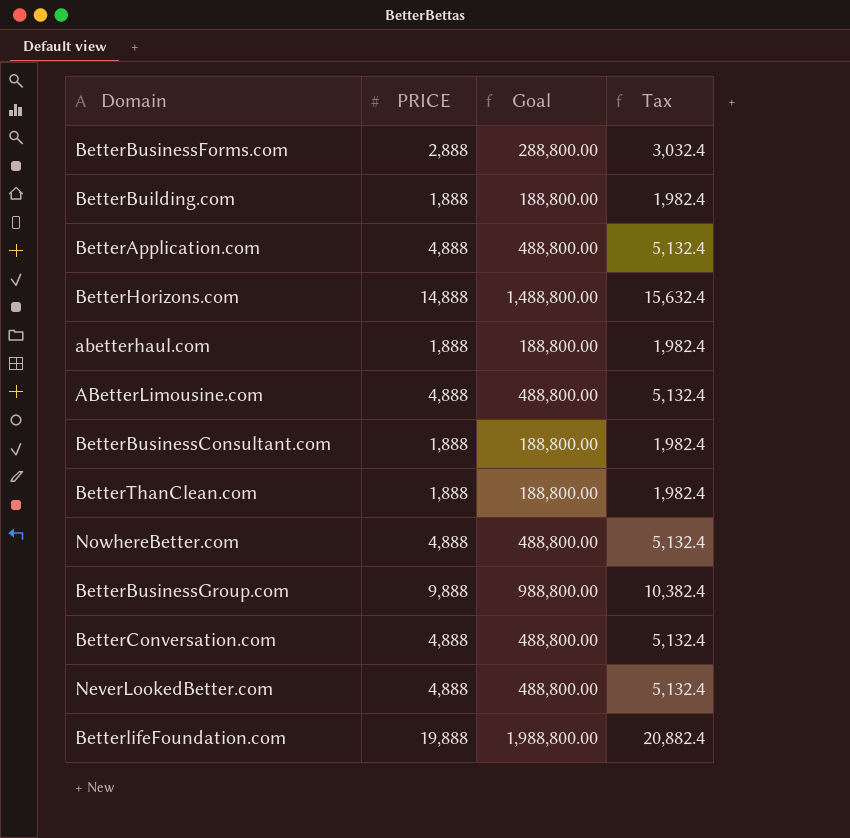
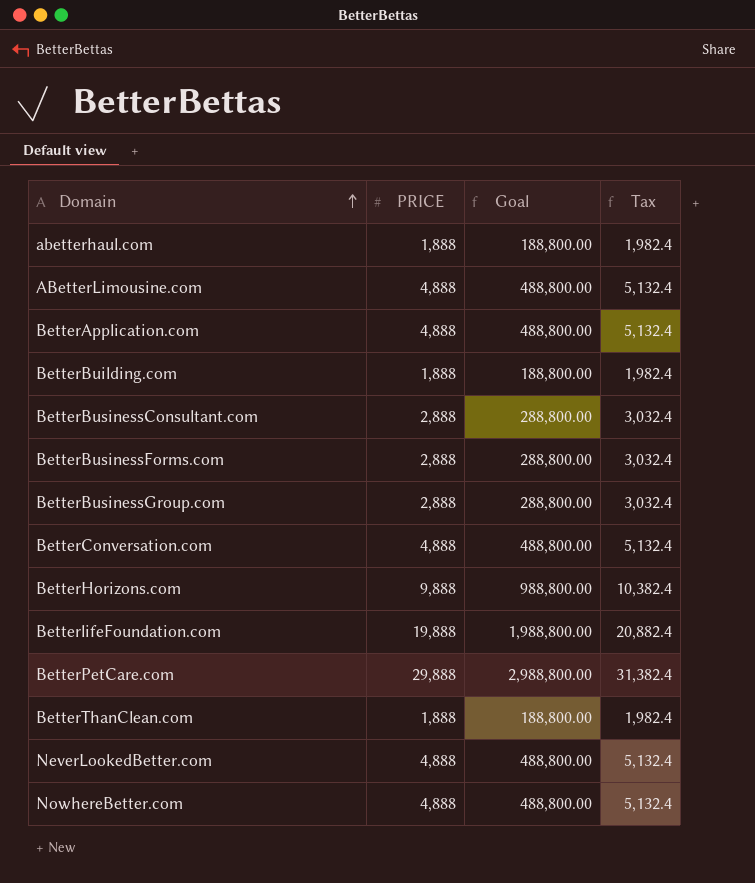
row order: none -> Domain ascending
BetterBusinessConsultant.com | PRICE: 1,888 -> 2,888
BetterBusinessConsultant.com | Goal: 188,800.00 -> 288,800.00
BetterBusinessConsultant.com | Tax: 1,982.4 -> 3,032.4
BetterBusinessGroup.com | PRICE: 9,888 -> 2,888
BetterBusinessGroup.com | Goal: 988,800.00 -> 288,800.00
BetterBusinessGroup.com | Tax: 10,382.4 -> 3,032.4
BetterHorizons.com | PRICE: 14,888 -> 9,888
BetterHorizons.com | Goal: 1,488,800.00 -> 988,800.00
BetterHorizons.com | Tax: 15,632.4 -> 10,382.4
row BetterPetCare.com: none -> 29,888 | 2,988,800.00 | 31,382.4

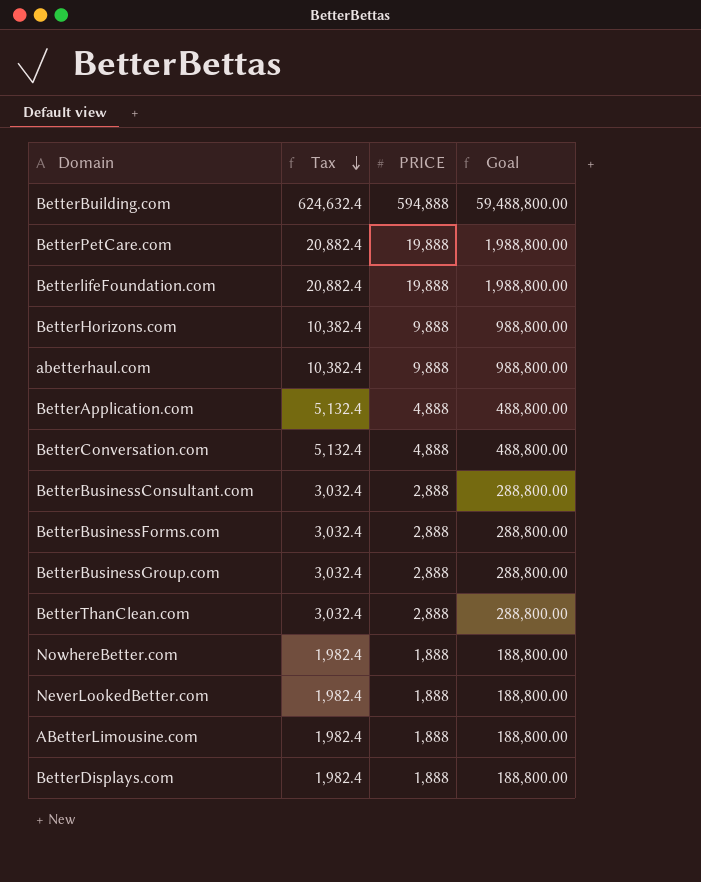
row order: Domain ascending -> Tax descending
column Tax | position: 4 -> 2
BetterBuilding.com | Tax: 1,982.4 -> 624,632.4
BetterBuilding.com | PRICE: 1,888 -> 594,888
BetterBuilding.com | Goal: 188,800.00 -> 59,488,800.00
BetterPetCare.com | Tax: 31,382.4 -> 20,882.4
BetterPetCare.com | PRICE: 29,888 -> 19,888
BetterPetCare.com | Goal: 2,988,800.00 -> 1,988,800.00
abetterhaul.com | Tax: 1,982.4 -> 10,382.4
abetterhaul.com | PRICE: 1,888 -> 9,888
abetterhaul.com | Goal: 188,800.00 -> 988,800.00
BetterThanClean.com | Tax: 1,982.4 -> 3,032.4
BetterThanClean.com | PRICE: 1,888 -> 2,888
BetterThanClean.com | Goal: 188,800.00 -> 288,800.00
NowhereBetter.com | Tax: 5,132.4 -> 1,982.4
NowhereBetter.com | PRICE: 4,888 -> 1,888
NowhereBetter.com | Goal: 488,800.00 -> 188,800.00
NeverLookedBetter.com | Tax: 5,132.4 -> 1,982.4
NeverLookedBetter.com | PRICE: 4,888 -> 1,888
NeverLookedBetter.com | Goal: 488,800.00 -> 188,800.00
ABetterLimousine.com | Tax: 5,132.4 -> 1,982.4
ABetterLimousine.com | PRICE: 4,888 -> 1,888
ABetterLimousine.com | Goal: 488,800.00 -> 188,800.00
row BetterDisplays.com: none -> 1,982.4 | 1,888 | 188,800.00

